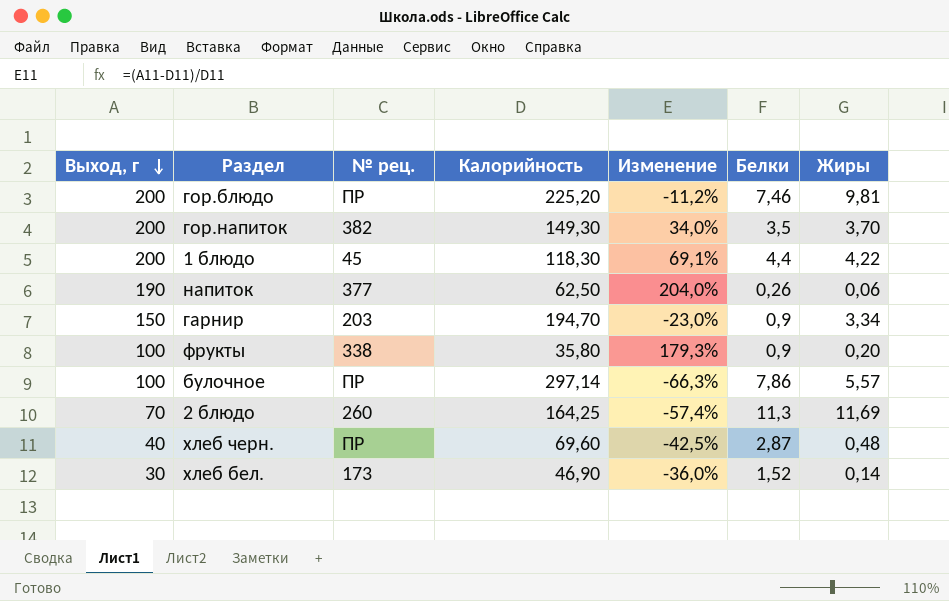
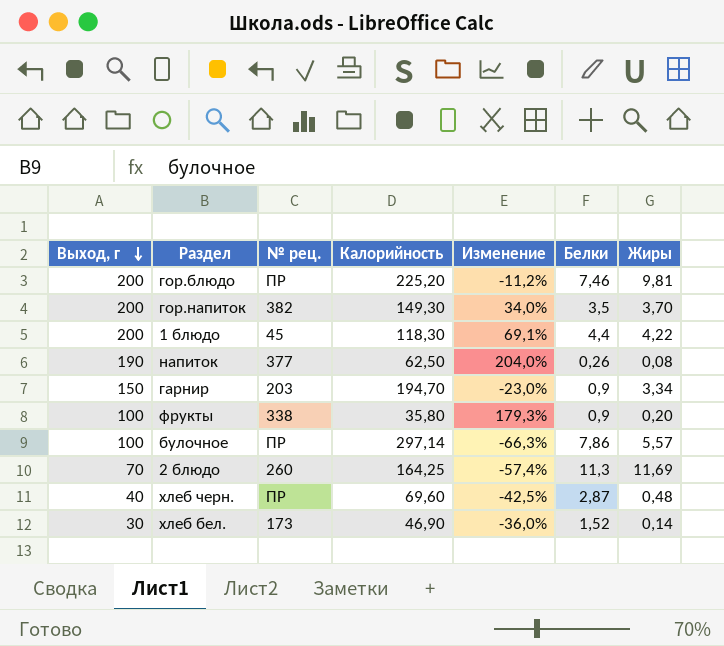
напиток | Жиры: 0,06 -> 0,08

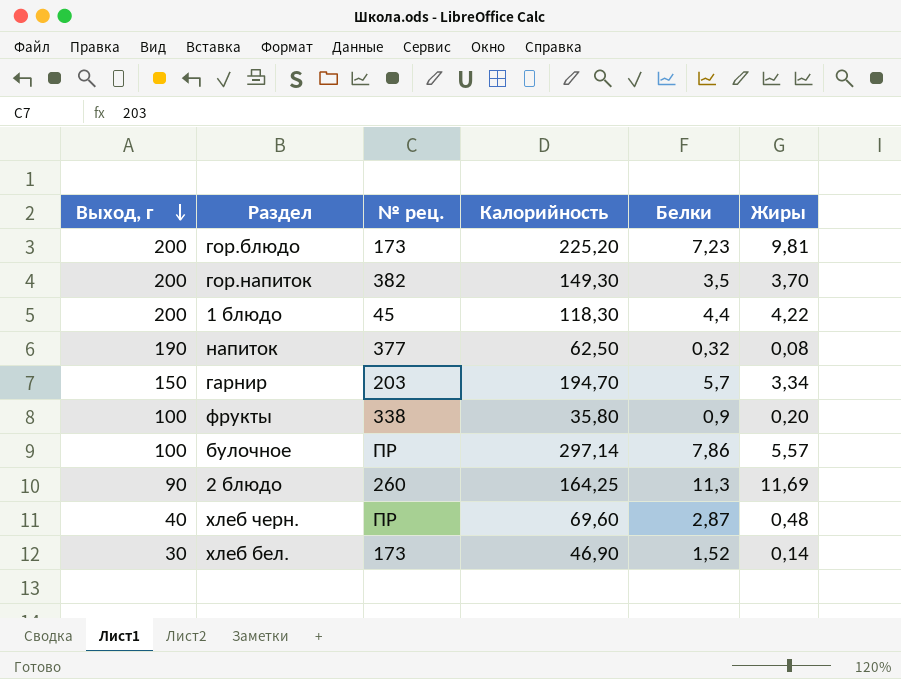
column Изменение | formula: ([Выход, г] - [Калорийность]) / [Калорийность] -> none
гор.блюдо | № рец.: ПР -> 173
гор.блюдо | Белки: 7,46 -> 7,23
напиток | Белки: 0,26 -> 0,32
гарнир | Белки: 0,9 -> 5,7
2 блюдо | Выход, г: 70 -> 90

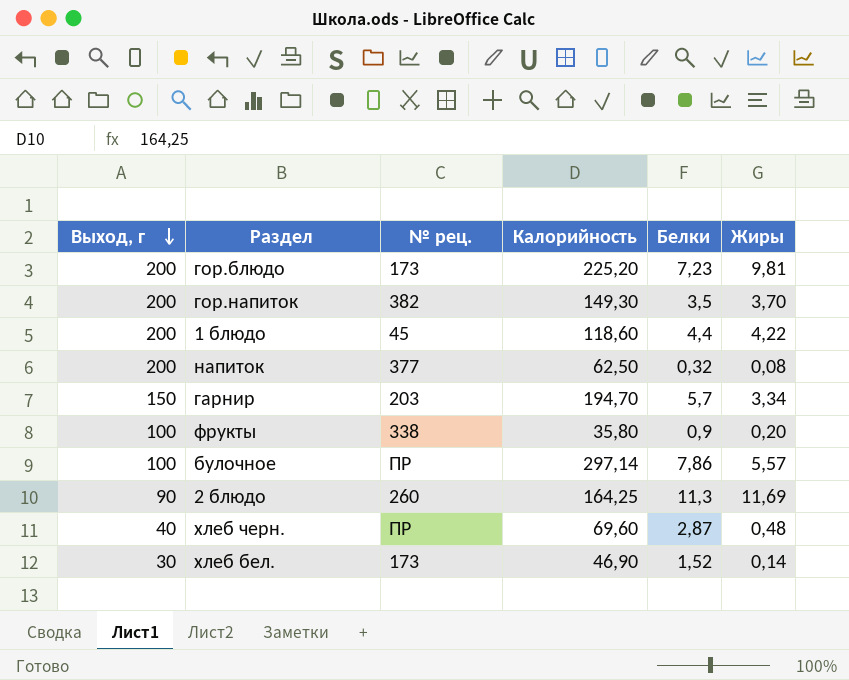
1 блюдо | Калорийность: 118,30 -> 118,60
напиток | Выход, г: 190 -> 200

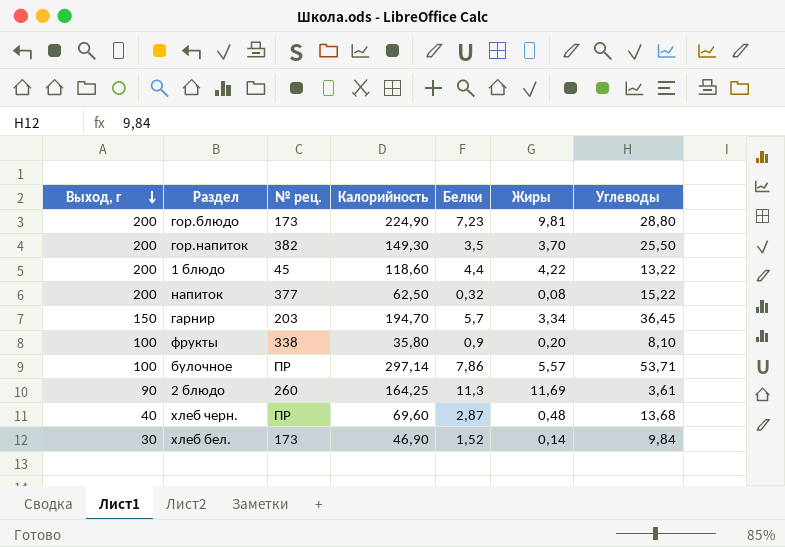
column Углеводы | position: none -> 7
гор.блюдо | Калорийность: 225,20 -> 224,90

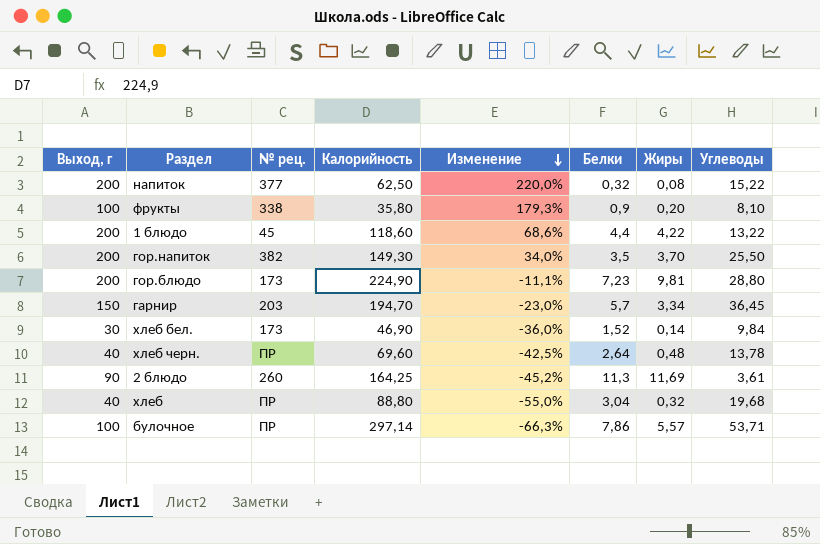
row order: Выход, г descending -> Изменение descending
column Изменение | formula: none -> ([Выход, г] - [Калорийность]) / [Калорийность]
хлеб черн. | Белки: 2,87 -> 2,64
хлеб черн. | Углеводы: 13,68 -> 13,78
row хлеб: none -> 40 | ПР | 88,80 | -55,0% | 3,04 | 0,32 | 19,68

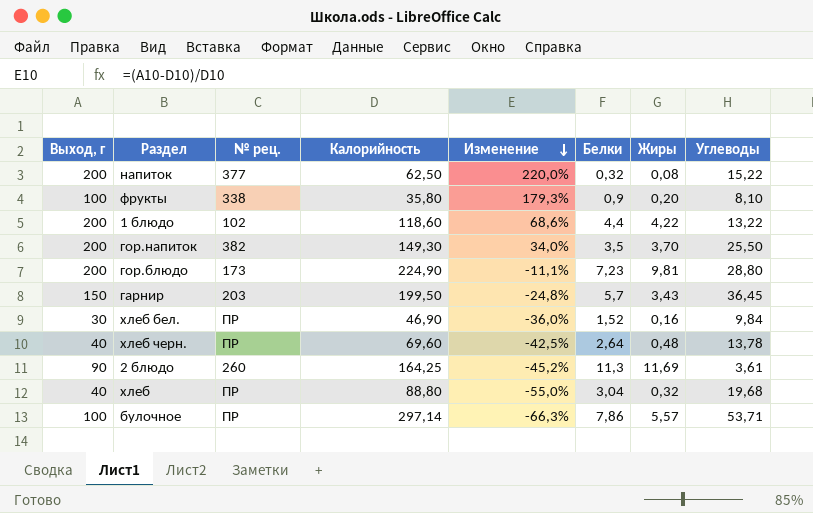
1 блюдо | № рец.: 45 -> 102
гарнир | Калорийность: 194,70 -> 199,50
гарнир | Изменение: -23,0% -> -24,8%
гарнир | Жиры: 3,34 -> 3,43
хлеб бел. | № рец.: 173 -> ПР
хлеб бел. | Жиры: 0,14 -> 0,16

